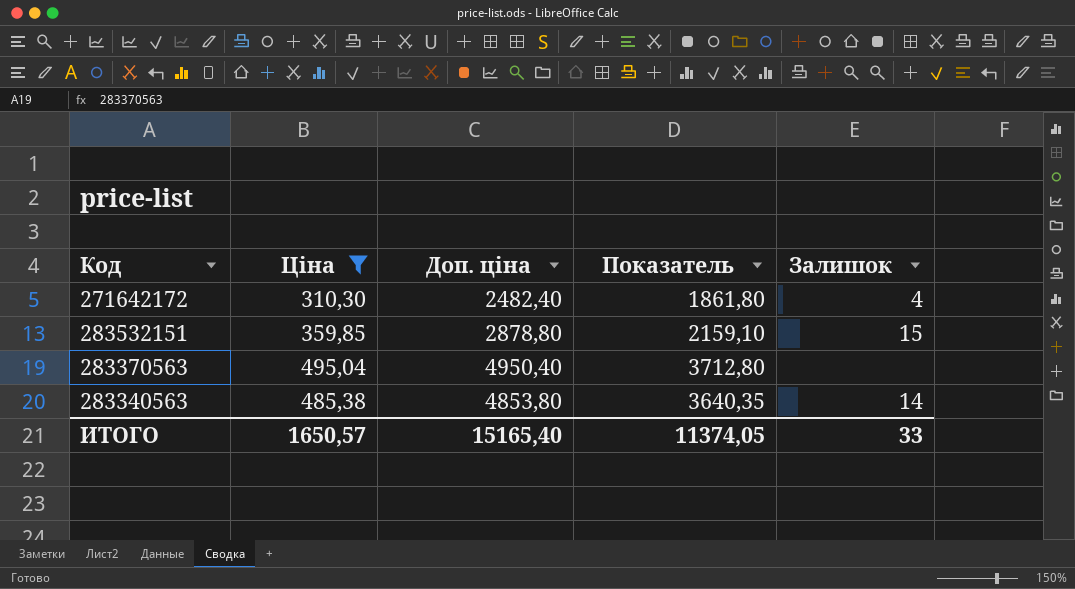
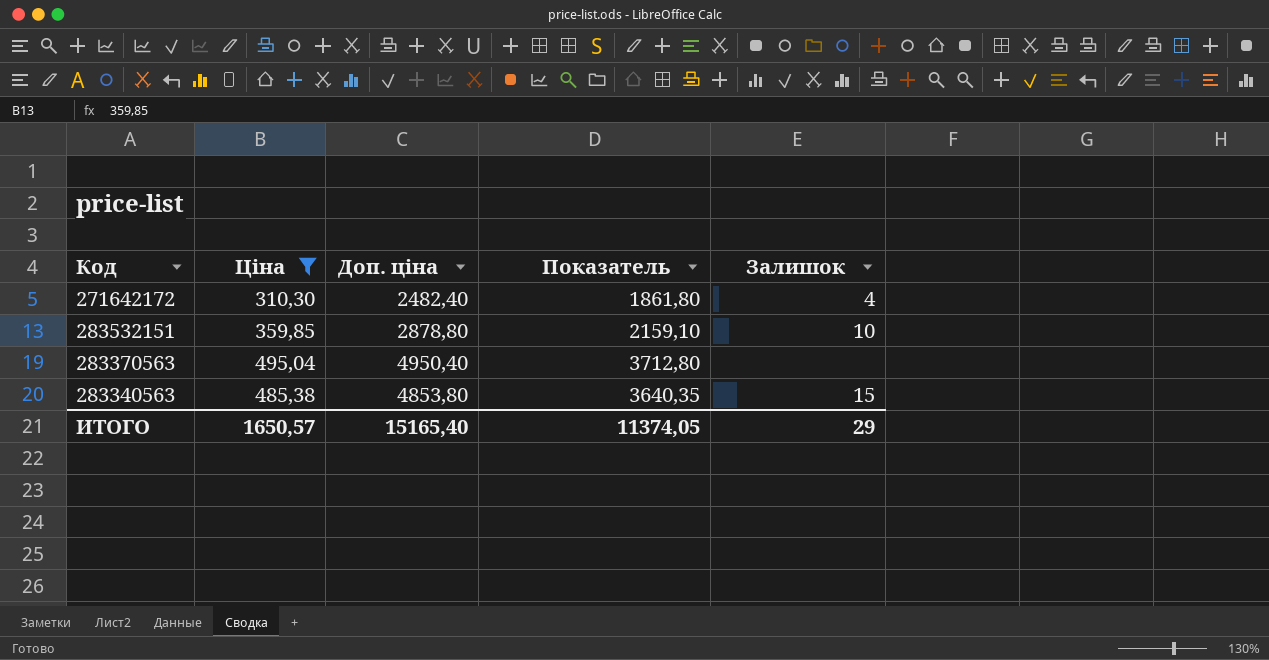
283532151 | Залишок: 15 -> 10
283340563 | Залишок: 14 -> 15
ИТОГО | Залишок: 33 -> 29

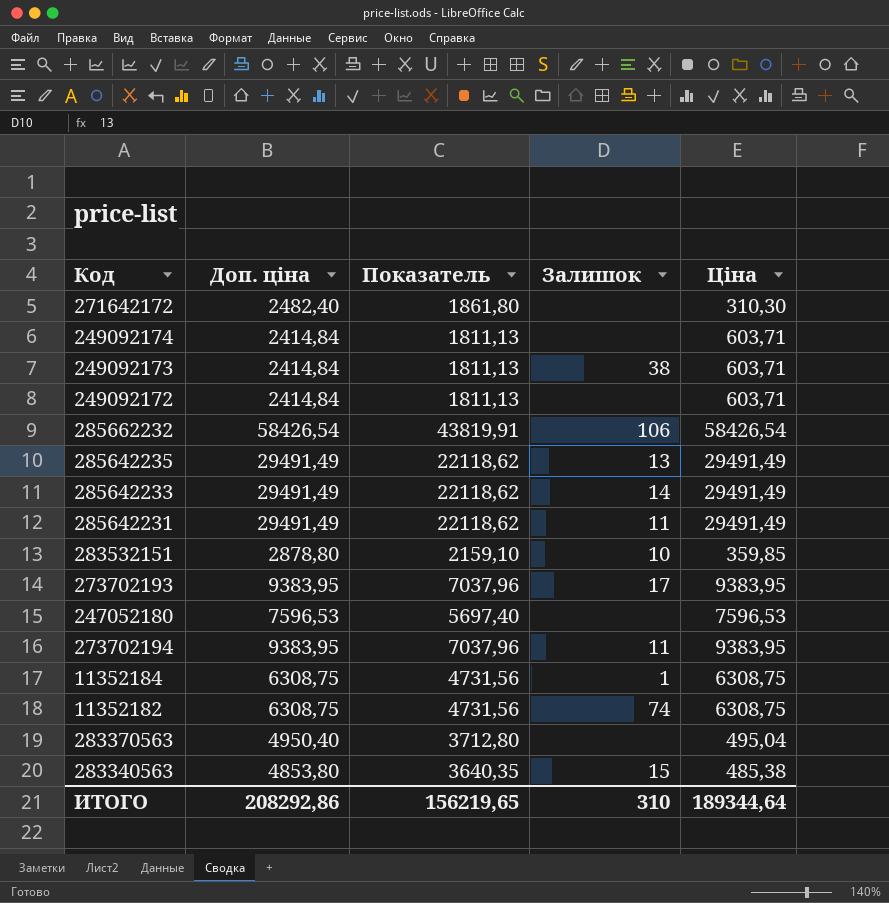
filter: Ціна <= 495,04 -> none
column Ціна | position: 2 -> 5
271642172 | Залишок: 4 -> none
ИТОГО | Доп. ціна: 15165,40 -> 208292,86
ИТОГО | Показатель: 11374,05 -> 156219,65
ИТОГО | Залишок: 29 -> 310
ИТОГО | Ціна: 1650,57 -> 189344,64

